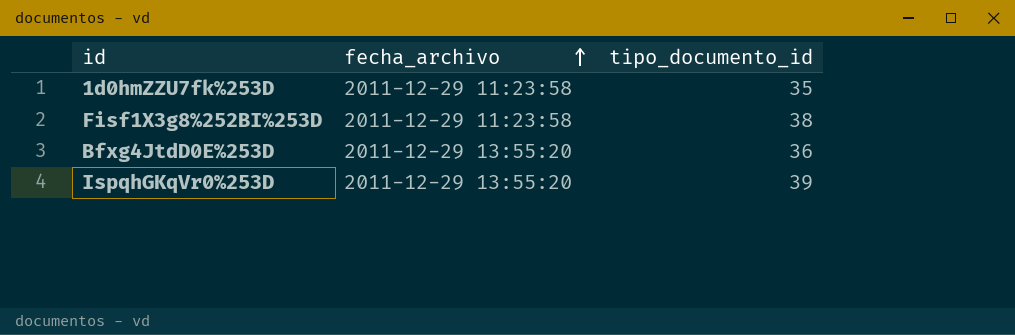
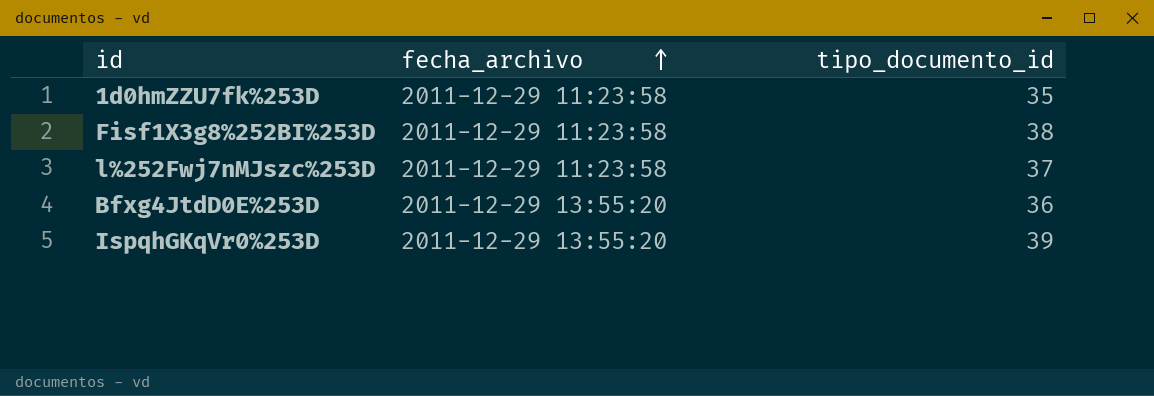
row l%252Fwj7nMJszc%253D: none -> 2011-12-29 11:23:58 | 37

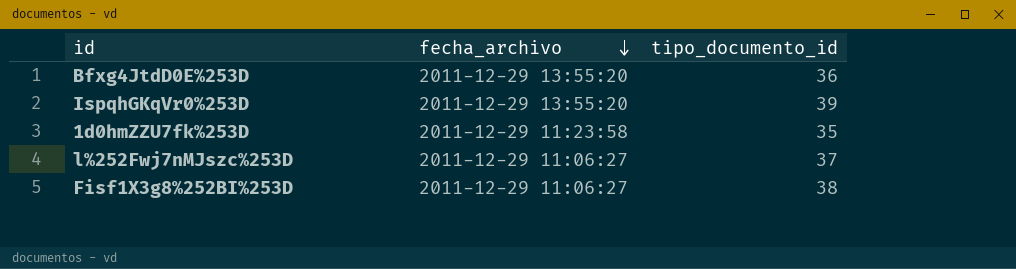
row order: fecha_archivo ascending -> fecha_archivo descending
l%252Fwj7nMJszc%253D | fecha_archivo: 2011-12-29 11:23:58 -> 2011-12-29 11:06:27
Fisf1X3g8%252BI%253D | fecha_archivo: 2011-12-29 11:23:58 -> 2011-12-29 11:06:27

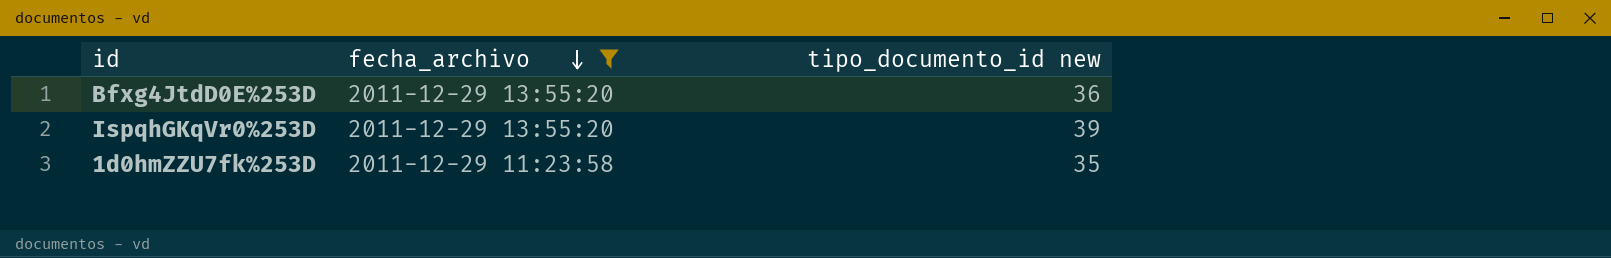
filter: none -> fecha_archivo != 2011-12-29 11:06:27
column name: tipo_documento_id -> tipo_documento_id new

